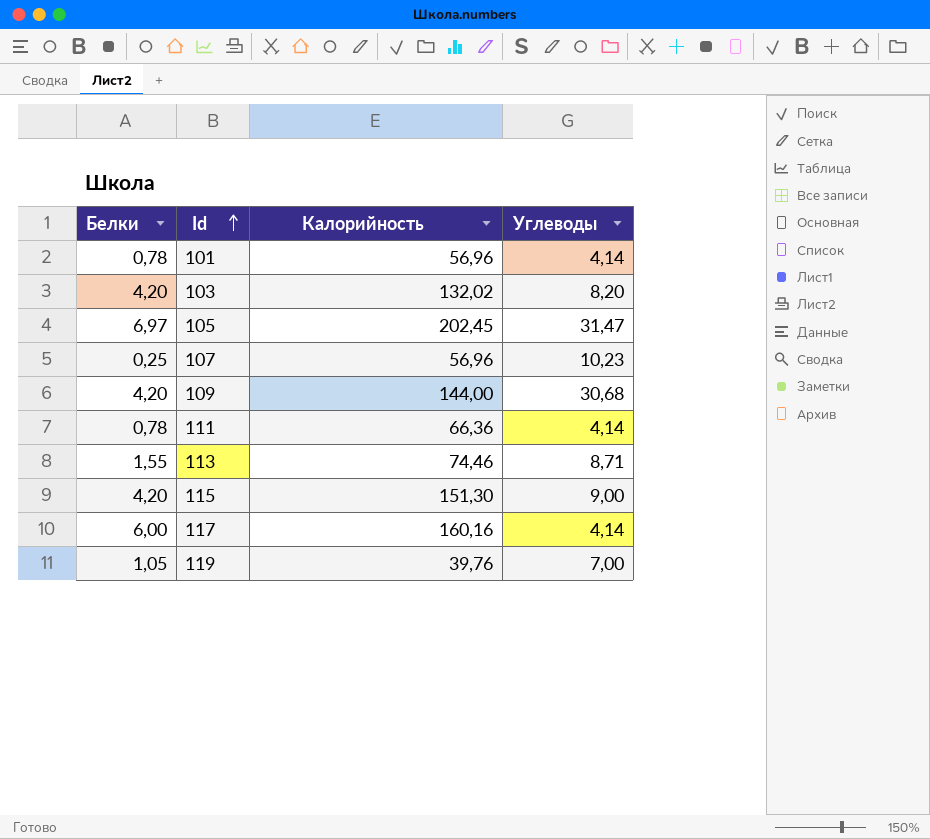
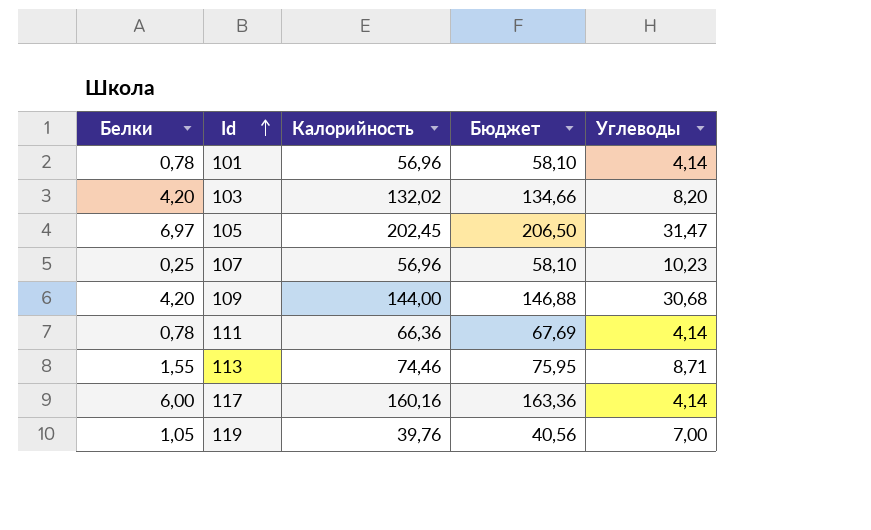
column Бюджет | formula: none -> [Калорийность] * 1,02
row 115: 4,20 | 151,30 | 9,00 -> none

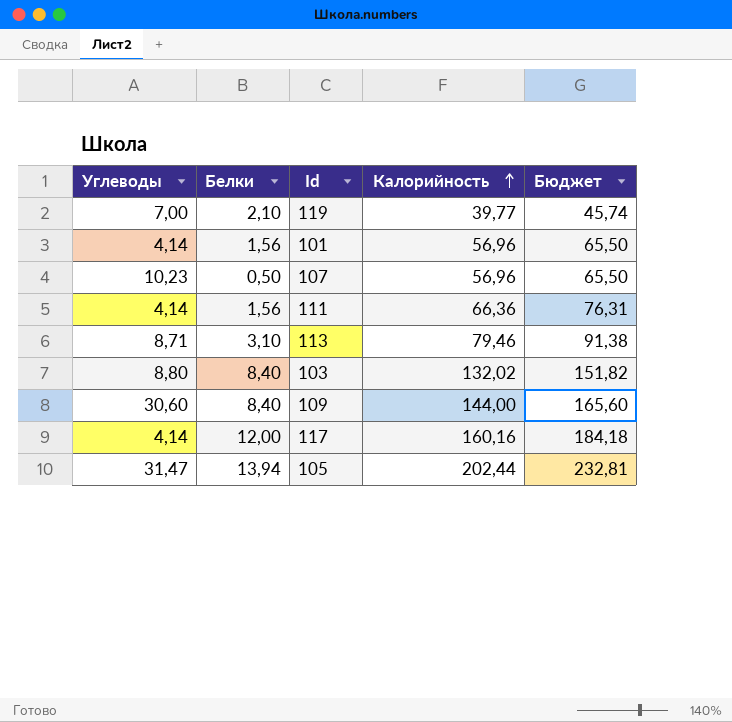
row order: Id ascending -> Калорийность ascending
column Углеводы | position: 5 -> 1
column Бюджет | formula: [Калорийность] * 1,02 -> [Калорийность] * 1,15
119 | Белки: 1,05 -> 2,10
119 | Калорийность: 39,76 -> 39,77
101 | Белки: 0,78 -> 1,56
107 | Белки: 0,25 -> 0,50
111 | Белки: 0,78 -> 1,56
113 | Белки: 1,55 -> 3,10
113 | Калорийность: 74,46 -> 79,46
103 | Углеводы: 8,20 -> 8,80
103 | Белки: 4,20 -> 8,40
109 | Углеводы: 30,68 -> 30,60
109 | Белки: 4,20 -> 8,40
117 | Белки: 6,00 -> 12,00
105 | Белки: 6,97 -> 13,94
105 | Калорийность: 202,45 -> 202,44

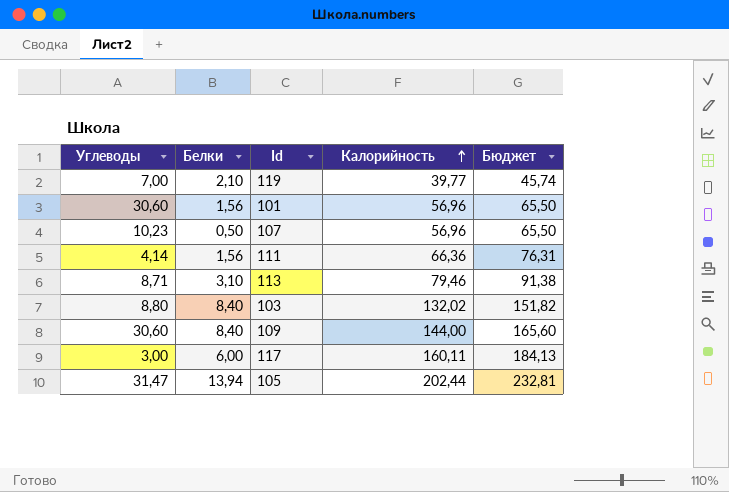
101 | Углеводы: 4,14 -> 30,60
117 | Углеводы: 4,14 -> 3,00
117 | Белки: 12,00 -> 6,00
117 | Калорийность: 160,16 -> 160,11
117 | Бюджет: 184,18 -> 184,13

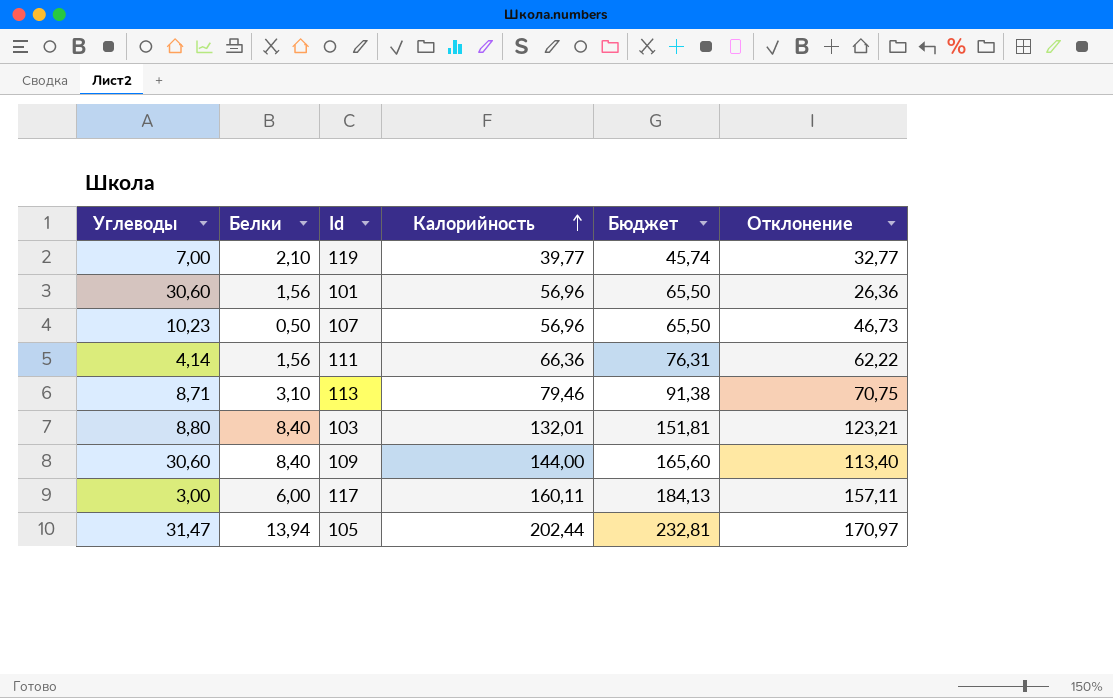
column Отклонение | formula: none -> [Калорийность] - [Углеводы]
103 | Калорийность: 132,02 -> 132,01
103 | Бюджет: 151,82 -> 151,81

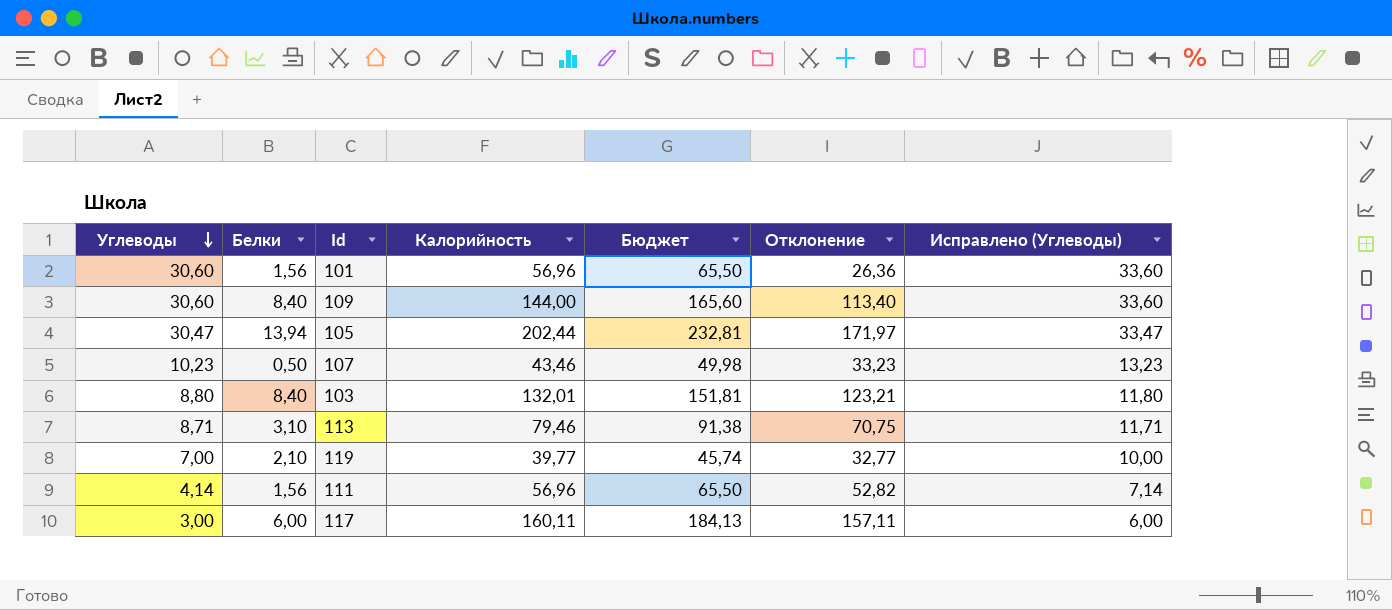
row order: Калорийность ascending -> Углеводы descending
column Исправлено (Углеводы) | formula: none -> [Углеводы] + 3
105 | Углеводы: 31,47 -> 30,47
105 | Отклонение: 170,97 -> 171,97
107 | Калорийность: 56,96 -> 43,46
107 | Бюджет: 65,50 -> 49,98
107 | Отклонение: 46,73 -> 33,23
111 | Калорийность: 66,36 -> 56,96
111 | Бюджет: 76,31 -> 65,50
111 | Отклонение: 62,22 -> 52,82

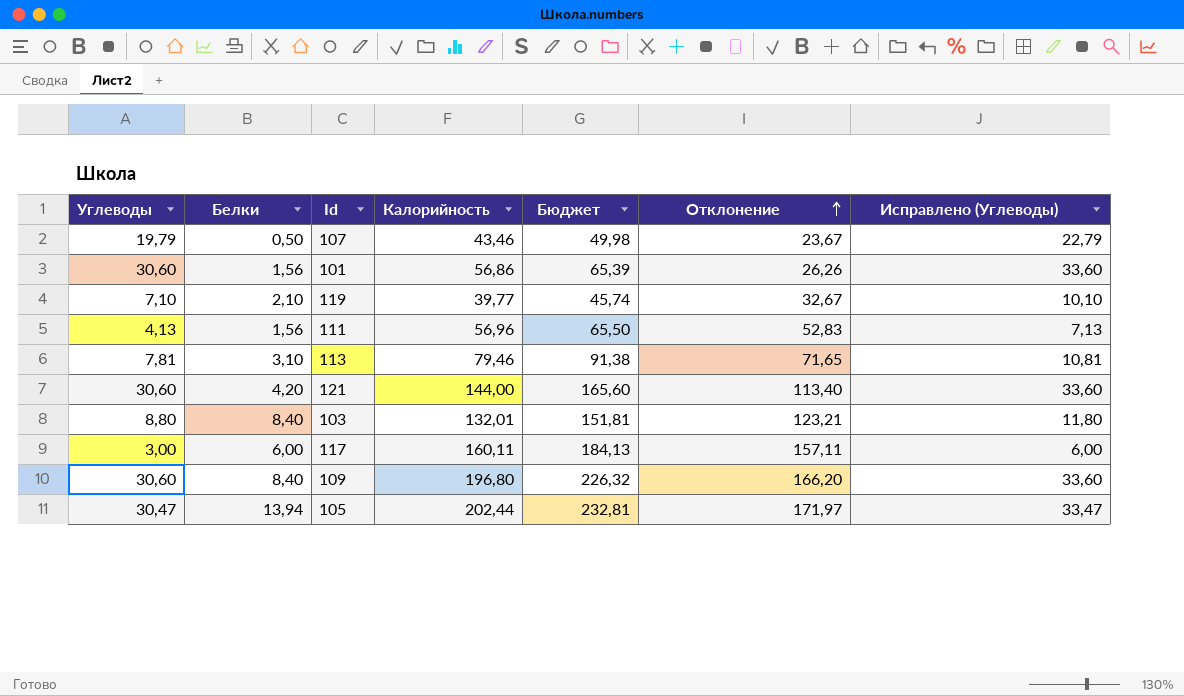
row order: Углеводы descending -> Отклонение ascending
107 | Углеводы: 10,23 -> 19,79
107 | Отклонение: 33,23 -> 23,67
107 | Исправлено (Углеводы): 13,23 -> 22,79
101 | Калорийность: 56,96 -> 56,86
101 | Бюджет: 65,50 -> 65,39
101 | Отклонение: 26,36 -> 26,26
119 | Углеводы: 7,00 -> 7,10
119 | Отклонение: 32,77 -> 32,67
119 | Исправлено (Углеводы): 10,00 -> 10,10
111 | Углеводы: 4,14 -> 4,13
111 | Отклонение: 52,82 -> 52,83
111 | Исправлено (Углеводы): 7,14 -> 7,13
113 | Углеводы: 8,71 -> 7,81
113 | Отклонение: 70,75 -> 71,65
113 | Исправлено (Углеводы): 11,71 -> 10,81
row 121: none -> 30,60 | 4,20 | 144,00 | 165,60 | 113,40 | 33,60
109 | Калорийность: 144,00 -> 196,80
109 | Бюджет: 165,60 -> 226,32
109 | Отклонение: 113,40 -> 166,20

